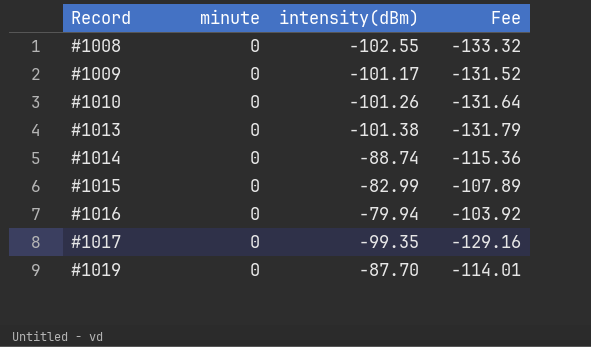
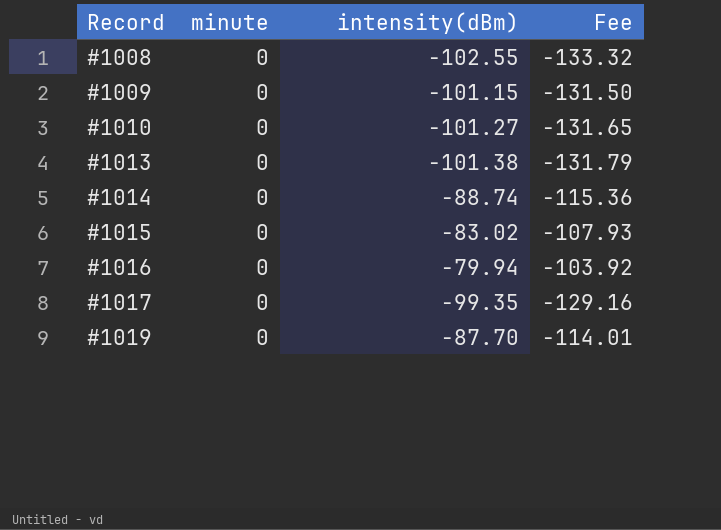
#1009 | intensity(dBm): -101.17 -> -101.15
#1009 | Fee: -131.52 -> -131.50
#1010 | intensity(dBm): -101.26 -> -101.27
#1010 | Fee: -131.64 -> -131.65
#1015 | intensity(dBm): -82.99 -> -83.02
#1015 | Fee: -107.89 -> -107.93

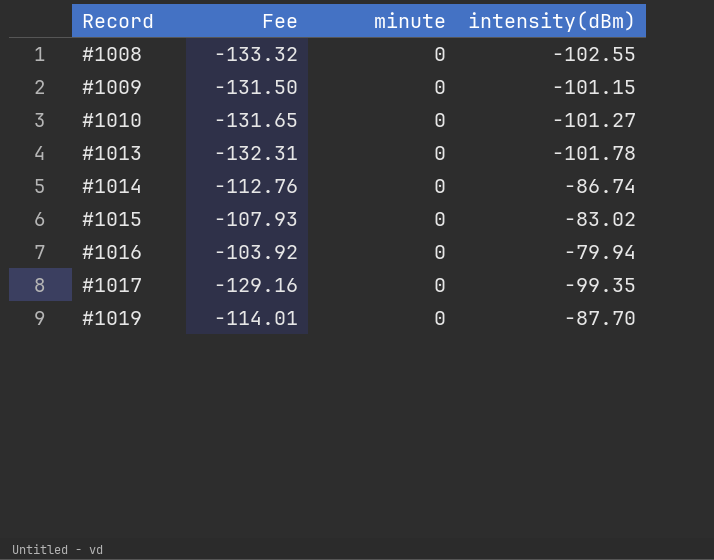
column Fee | position: 4 -> 2
#1013 | Fee: -131.79 -> -132.31
#1013 | intensity(dBm): -101.38 -> -101.78
#1014 | Fee: -115.36 -> -112.76
#1014 | intensity(dBm): -88.74 -> -86.74

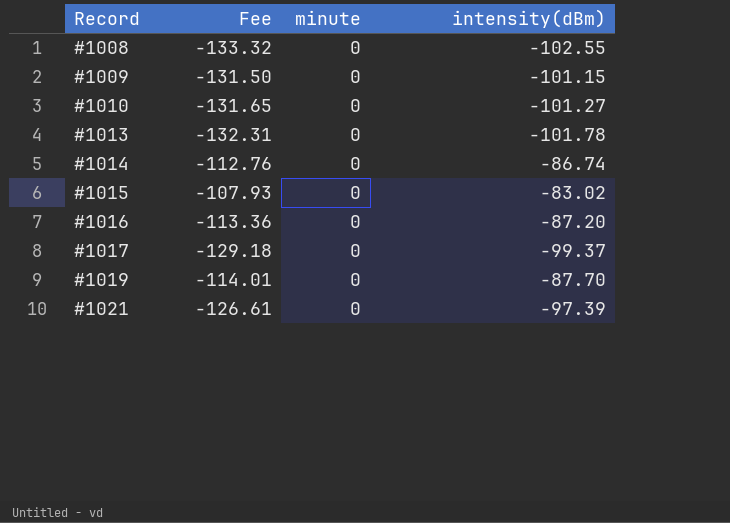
#1016 | Fee: -103.92 -> -113.36
#1016 | intensity(dBm): -79.94 -> -87.20
#1017 | Fee: -129.16 -> -129.18
#1017 | intensity(dBm): -99.35 -> -99.37
row #1021: none -> -126.61 | 0 | -97.39

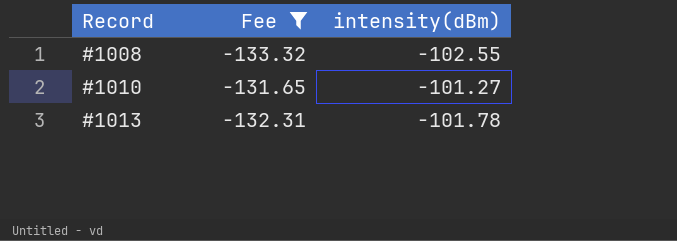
filter: none -> Fee <= -131.65
column minute | position: 3 -> none

